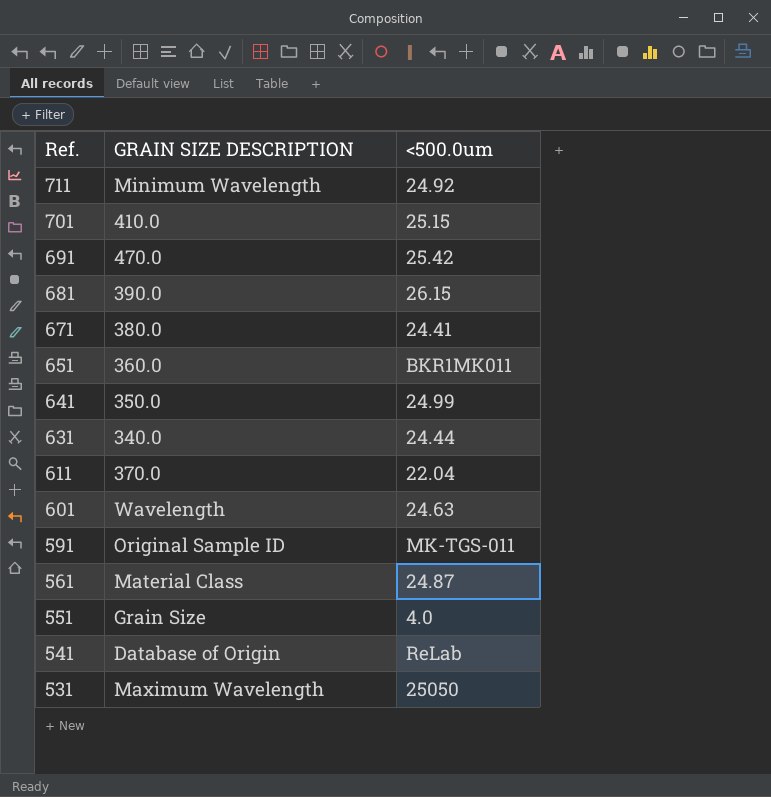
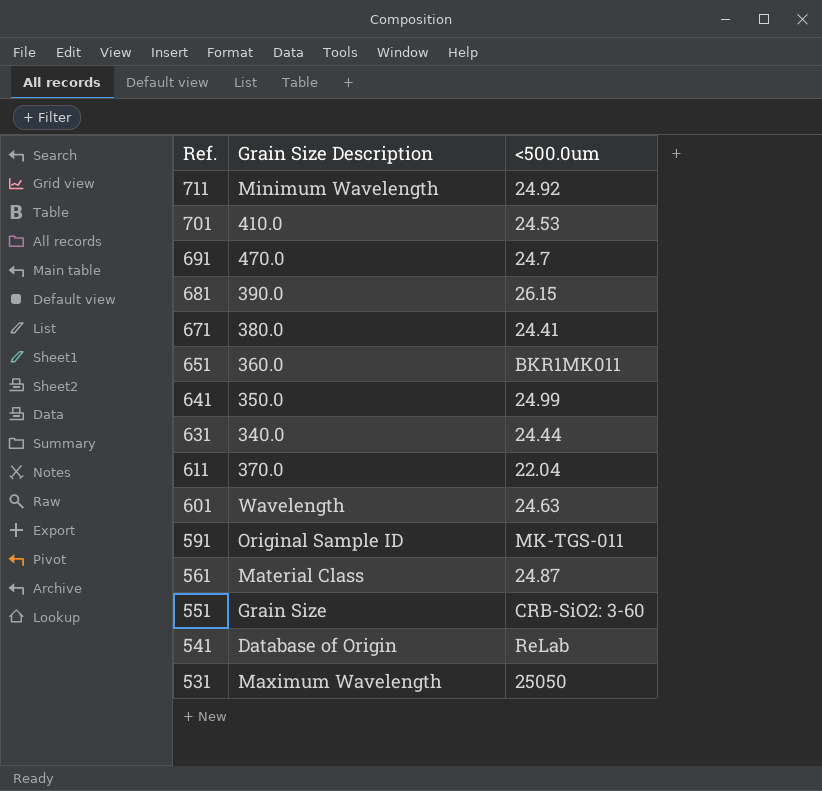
column name: GRAIN SIZE DESCRIPTION -> Grain Size Description
701 | <500.0um: 25.15 -> 24.53
691 | <500.0um: 25.42 -> 24.7
551 | <500.0um: 4.0 -> CRB-SiO2: 3-60

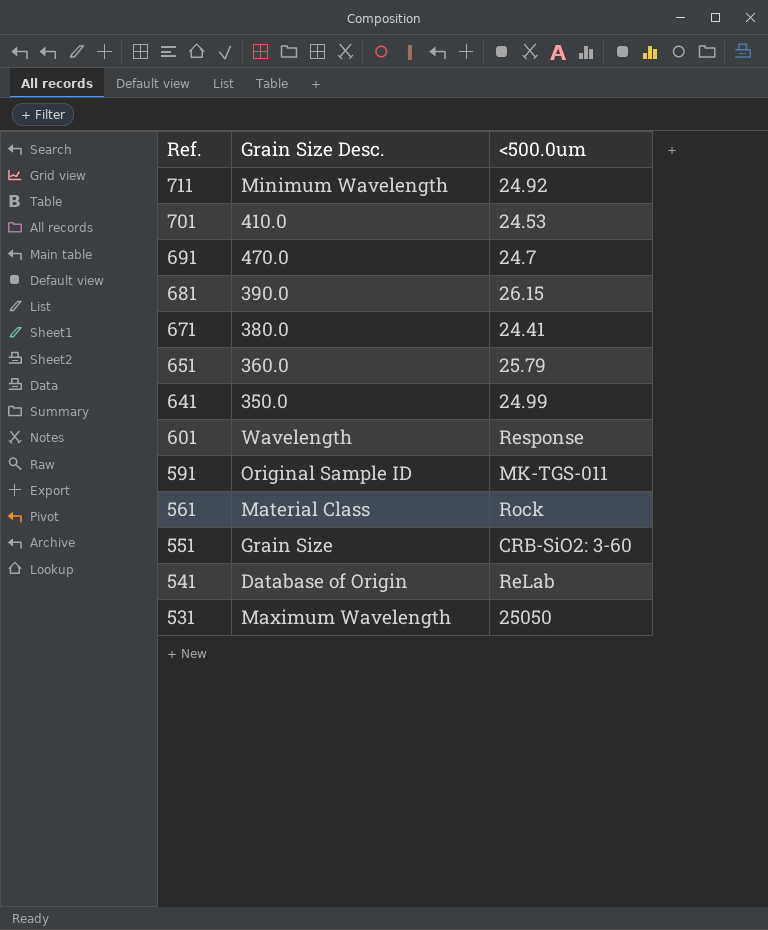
column name: Grain Size Description -> Grain Size Desc.
row 631: 340.0 | 24.44 -> none
row 611: 370.0 | 22.04 -> none
651 | <500.0um: BKR1MK011 -> 25.79
601 | <500.0um: 24.63 -> Response
561 | <500.0um: 24.87 -> Rock

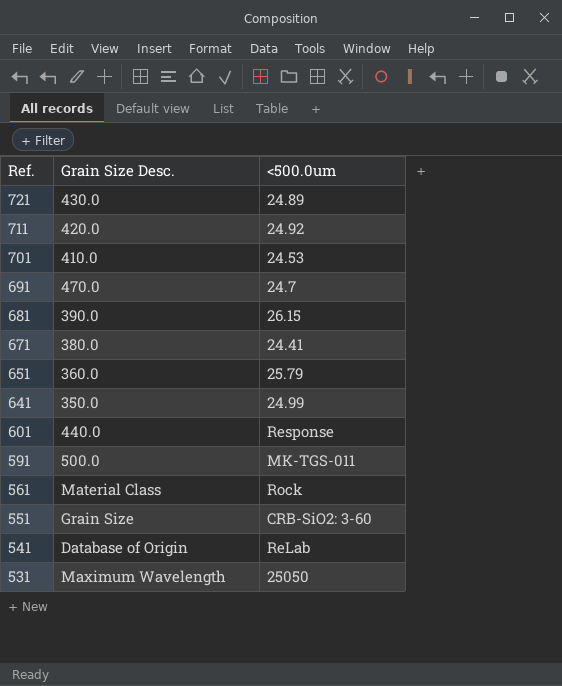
row 721: none -> 430.0 | 24.89
711 | Grain Size Desc.: Minimum Wavelength -> 420.0
601 | Grain Size Desc.: Wavelength -> 440.0
591 | Grain Size Desc.: Original Sample ID -> 500.0

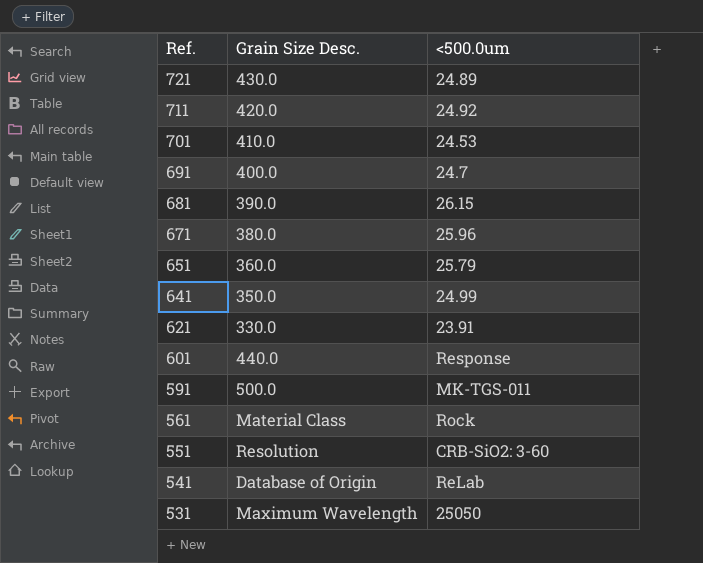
691 | Grain Size Desc.: 470.0 -> 400.0
671 | <500.0um: 24.41 -> 25.96
row 621: none -> 330.0 | 23.91
551 | Grain Size Desc.: Grain Size -> Resolution

